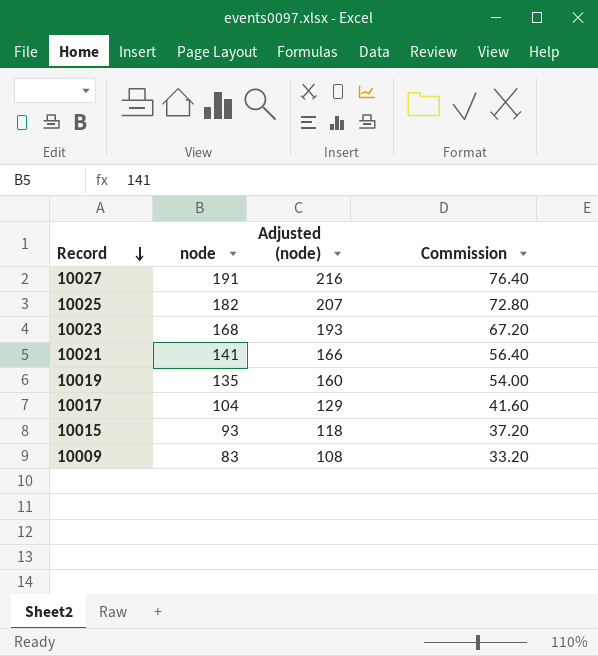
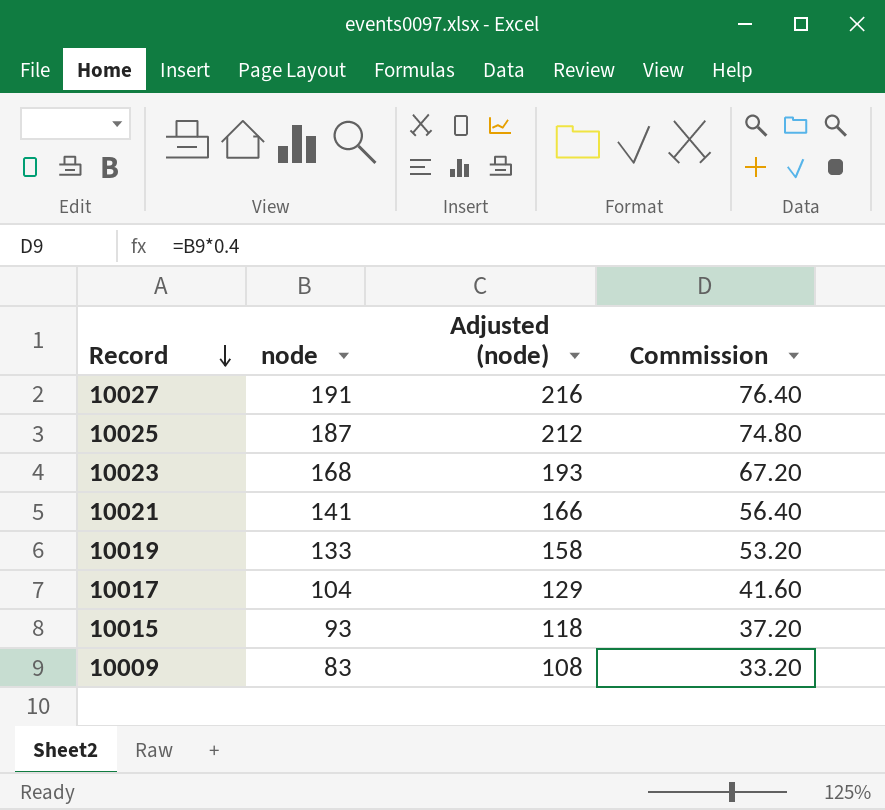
10025 | node: 182 -> 187
10025 | Adjusted (node): 207 -> 212
10025 | Commission: 72.80 -> 74.80
10019 | node: 135 -> 133
10019 | Adjusted (node): 160 -> 158
10019 | Commission: 54.00 -> 53.20

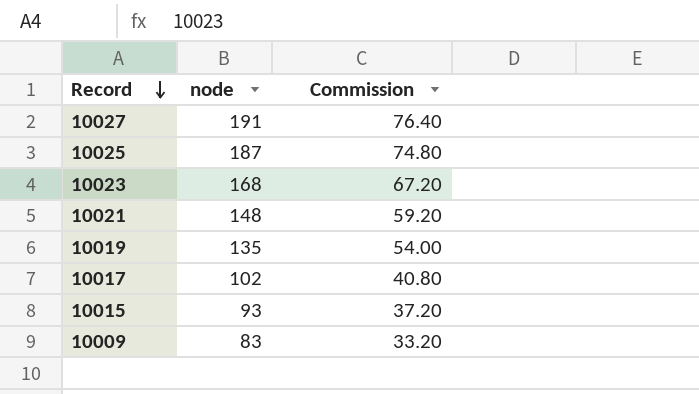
column Adjusted (node) | formula: [node] + 25 -> none
10021 | node: 141 -> 148
10021 | Commission: 56.40 -> 59.20
10019 | node: 133 -> 135
10019 | Commission: 53.20 -> 54.00
10017 | node: 104 -> 102
10017 | Commission: 41.60 -> 40.80

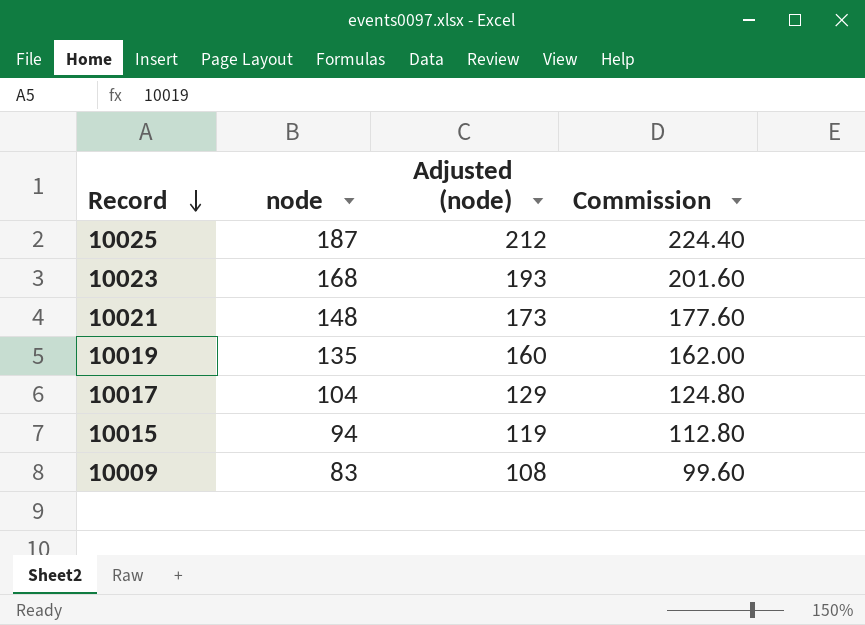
column Adjusted (node) | formula: none -> [node] + 25
column Commission | formula: [node] * 0.4 -> [node] * 1.2
row 10027: 191 | 76.40 -> none
10017 | node: 102 -> 104
10015 | node: 93 -> 94

